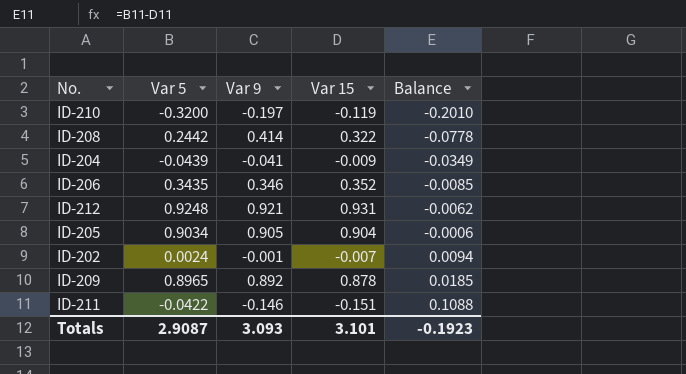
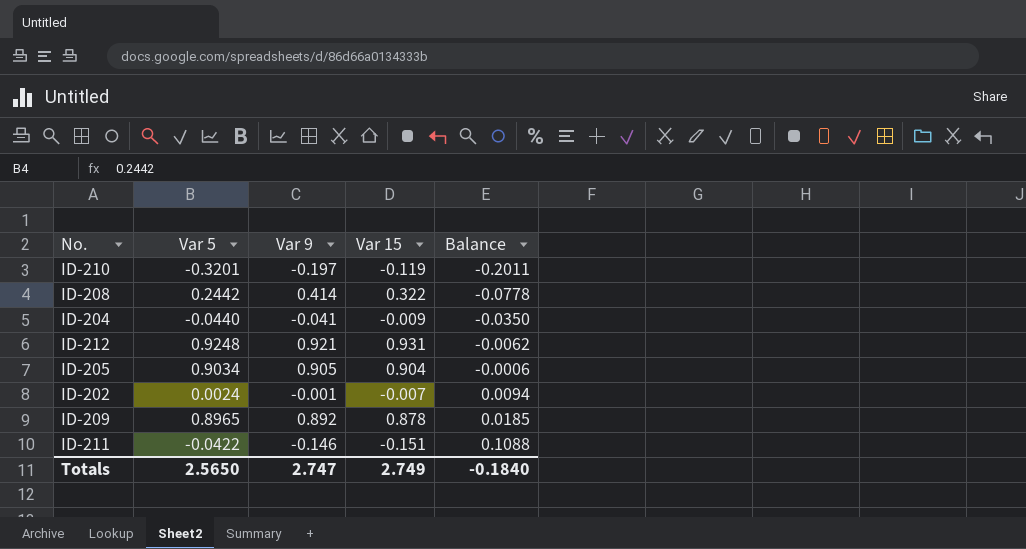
row ID-206: 0.3435 | 0.346 | 0.352 | -0.0085 -> none
ID-210 | Var 5: -0.3200 -> -0.3201
ID-210 | Balance: -0.2010 -> -0.2011
ID-204 | Var 5: -0.0439 -> -0.0440
ID-204 | Balance: -0.0349 -> -0.0350
Totals | Var 5: 2.9087 -> 2.5650
Totals | Var 9: 3.093 -> 2.747
Totals | Var 15: 3.101 -> 2.749
Totals | Balance: -0.1923 -> -0.1840

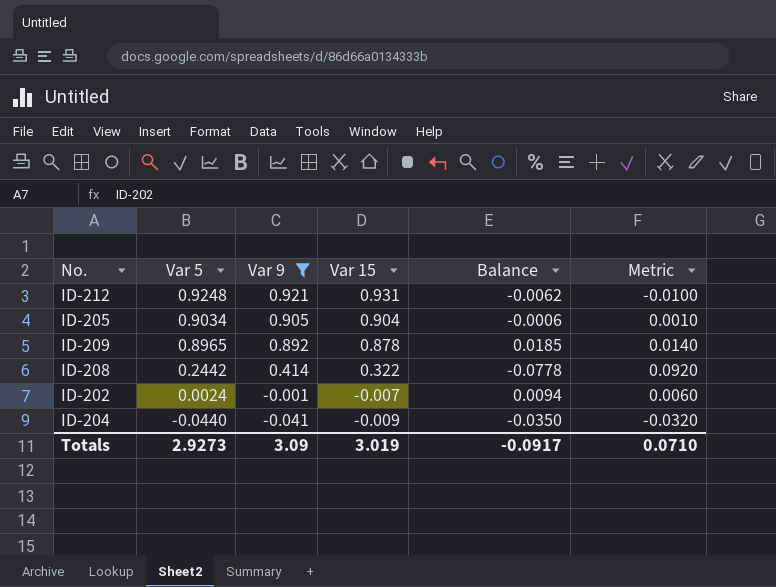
filter: none -> Var 9 >= -0.041
row order: Balance ascending -> Var 5 descending
column Metric | formula: none -> [Var 9] - [Var 15]
Totals | Var 5: 2.5650 -> 2.9273
Totals | Var 9: 2.747 -> 3.09
Totals | Var 15: 2.749 -> 3.019
Totals | Balance: -0.1840 -> -0.0917

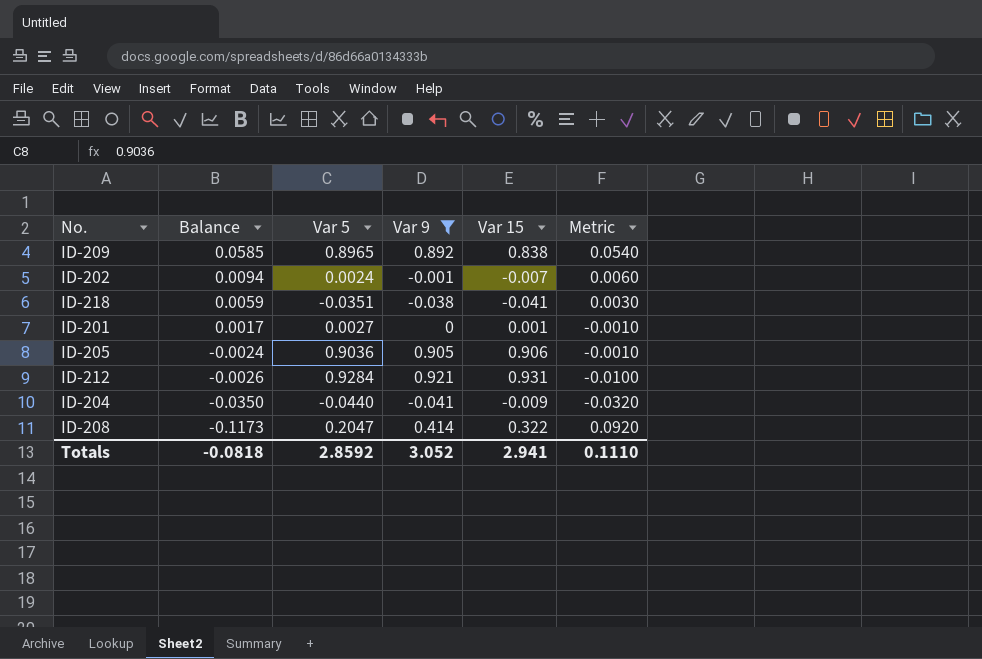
row order: Var 5 descending -> Balance descending
column Balance | position: 5 -> 2
ID-209 | Balance: 0.0185 -> 0.0585
ID-209 | Var 15: 0.878 -> 0.838
ID-209 | Metric: 0.0140 -> 0.0540
row ID-218: none -> 0.0059 | -0.0351 | -0.038 | -0.041 | 0.0030
row ID-201: none -> 0.0017 | 0.0027 | 0 | 0.001 | -0.0010
ID-205 | Balance: -0.0006 -> -0.0024
ID-205 | Var 5: 0.9034 -> 0.9036
ID-205 | Var 15: 0.904 -> 0.906
ID-205 | Metric: 0.0010 -> -0.0010
ID-212 | Balance: -0.0062 -> -0.0026
ID-212 | Var 5: 0.9248 -> 0.9284
ID-208 | Balance: -0.0778 -> -0.1173
ID-208 | Var 5: 0.2442 -> 0.2047
Totals | Balance: -0.0917 -> -0.0818
Totals | Var 5: 2.9273 -> 2.8592
Totals | Var 9: 3.09 -> 3.052
Totals | Var 15: 3.019 -> 2.941
Totals | Metric: 0.0710 -> 0.1110

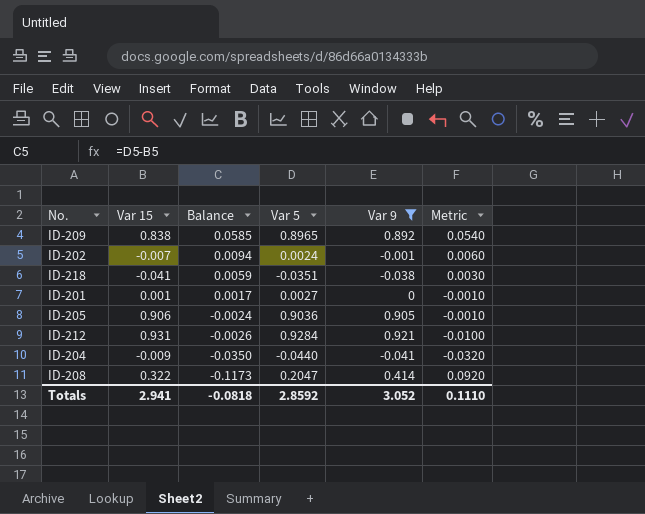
column Var 15 | position: 5 -> 2

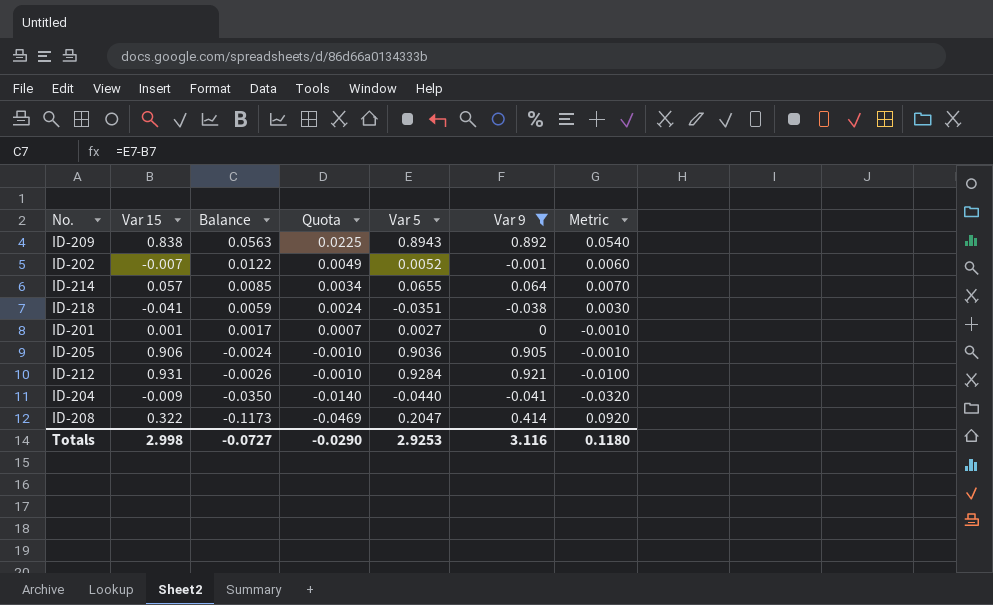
column Quota | formula: none -> [Balance] * 0.4
ID-209 | Balance: 0.0585 -> 0.0563
ID-209 | Var 5: 0.8965 -> 0.8943
ID-202 | Balance: 0.0094 -> 0.0122
ID-202 | Var 5: 0.0024 -> 0.0052
row ID-214: none -> 0.057 | 0.0085 | 0.0034 | 0.0655 | 0.064 | 0.0070
Totals | Var 15: 2.941 -> 2.998
Totals | Balance: -0.0818 -> -0.0727
Totals | Var 5: 2.8592 -> 2.9253
Totals | Var 9: 3.052 -> 3.116
Totals | Metric: 0.1110 -> 0.1180

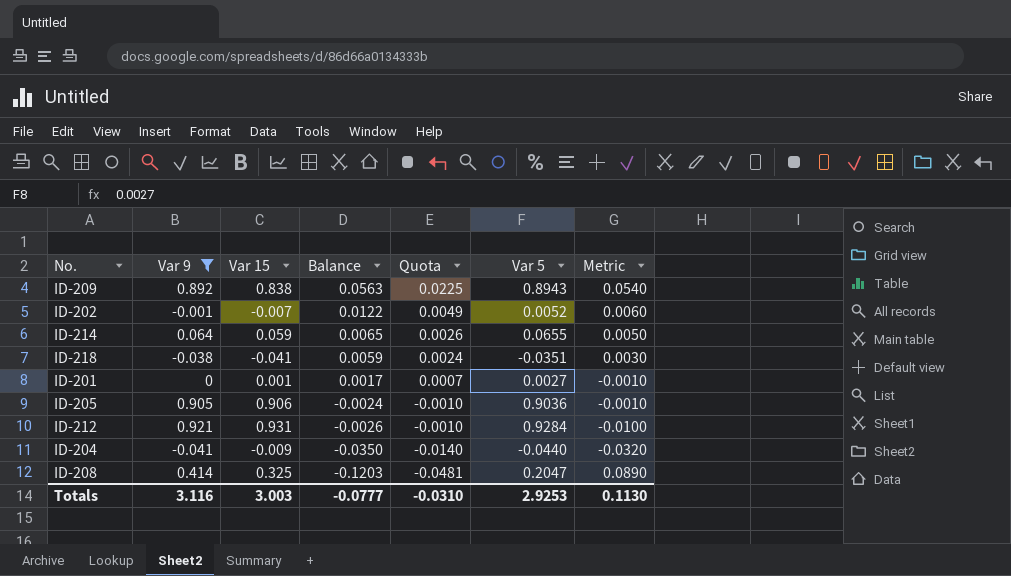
column Var 9 | position: 6 -> 2
ID-214 | Var 15: 0.057 -> 0.059
ID-214 | Balance: 0.0085 -> 0.0065
ID-214 | Quota: 0.0034 -> 0.0026
ID-214 | Metric: 0.0070 -> 0.0050
ID-208 | Var 15: 0.322 -> 0.325
ID-208 | Balance: -0.1173 -> -0.1203
ID-208 | Quota: -0.0469 -> -0.0481
ID-208 | Metric: 0.0920 -> 0.0890
Totals | Var 15: 2.998 -> 3.003
Totals | Balance: -0.0727 -> -0.0777
Totals | Quota: -0.0290 -> -0.0310
Totals | Metric: 0.1180 -> 0.1130

